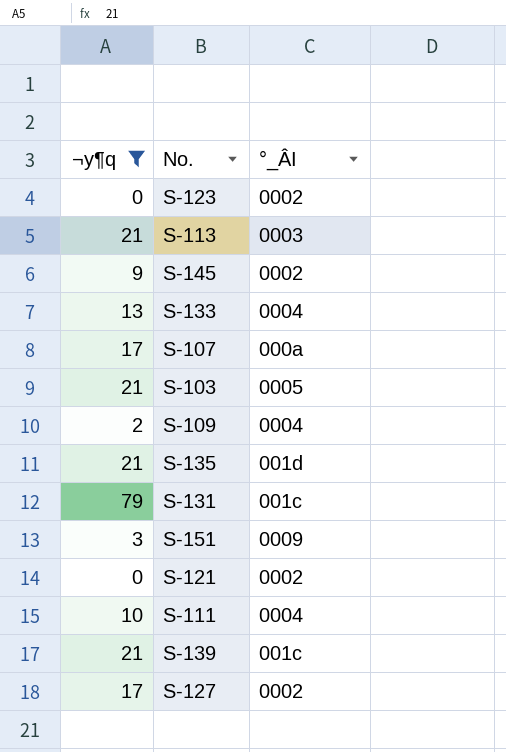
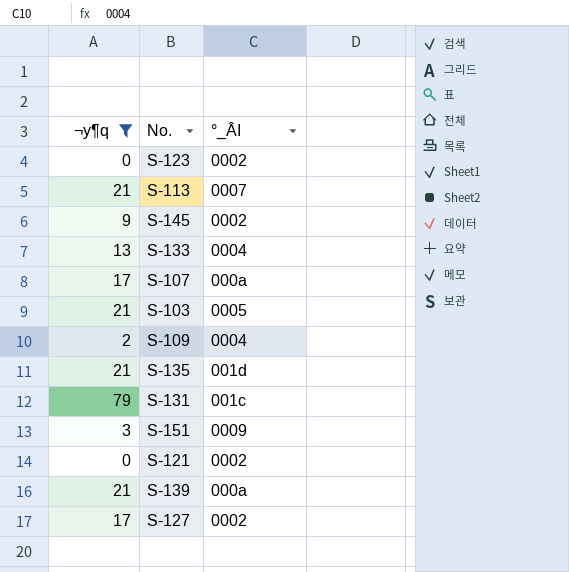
row S-111: 10 | 0004 -> none
S-113 | °_ÂI: 0003 -> 0007
S-139 | °_ÂI: 001c -> 000a

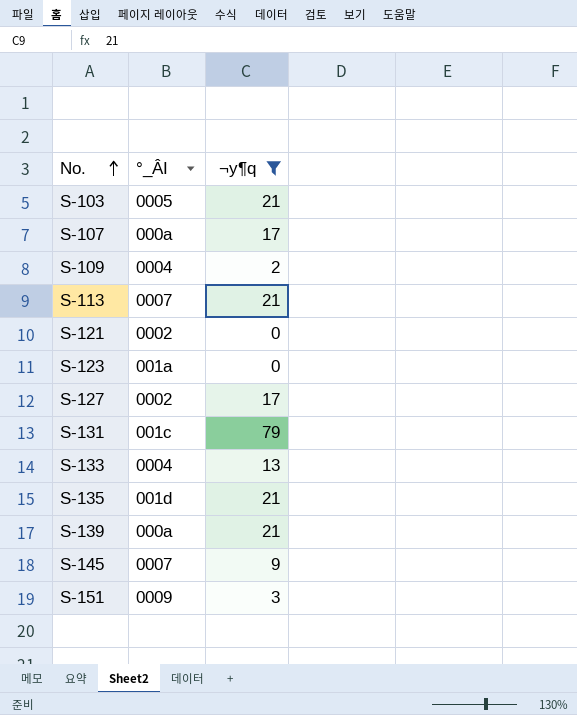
row order: none -> No. ascending
column ¬y¶q | position: 1 -> 3
S-123 | °_ÂI: 0002 -> 001a
S-145 | °_ÂI: 0002 -> 0007

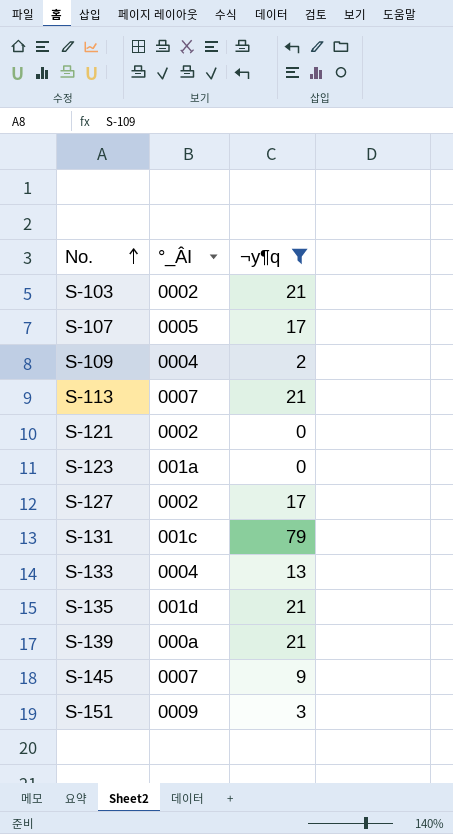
S-103 | °_ÂI: 0005 -> 0002
S-107 | °_ÂI: 000a -> 0005

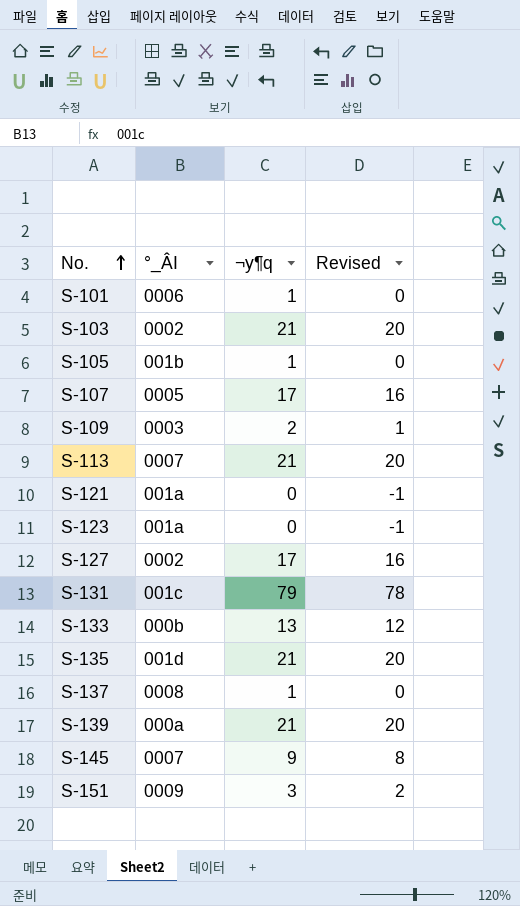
filter: ¬y¶q != 1 -> none
column Revised | formula: none -> [¬y¶q] - 1
S-109 | °_ÂI: 0004 -> 0003
S-121 | °_ÂI: 0002 -> 001a
S-133 | °_ÂI: 0004 -> 000b

